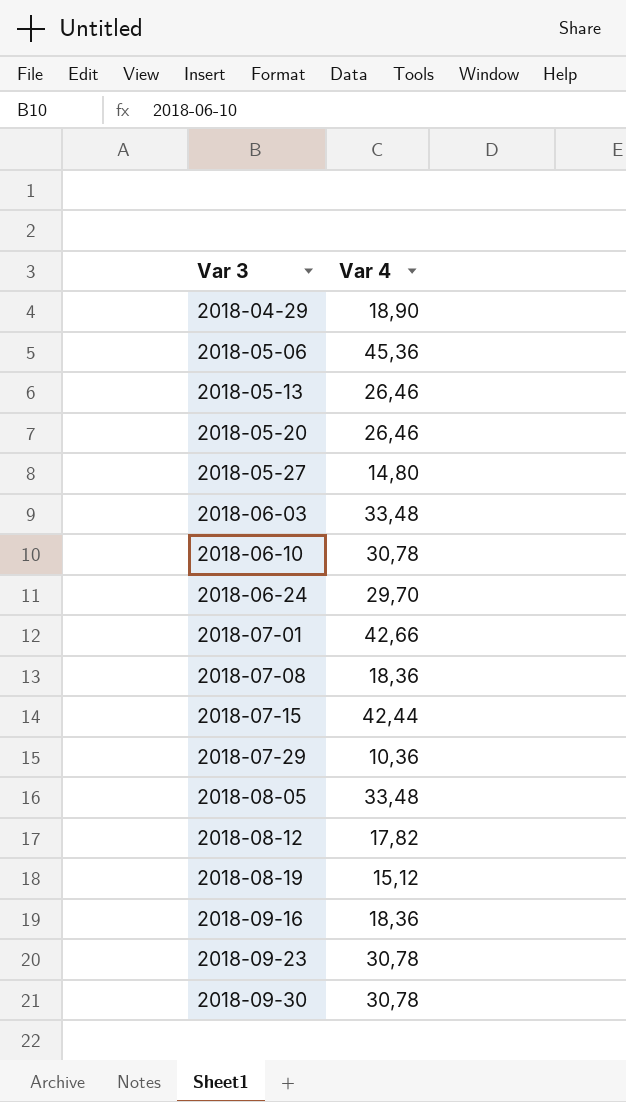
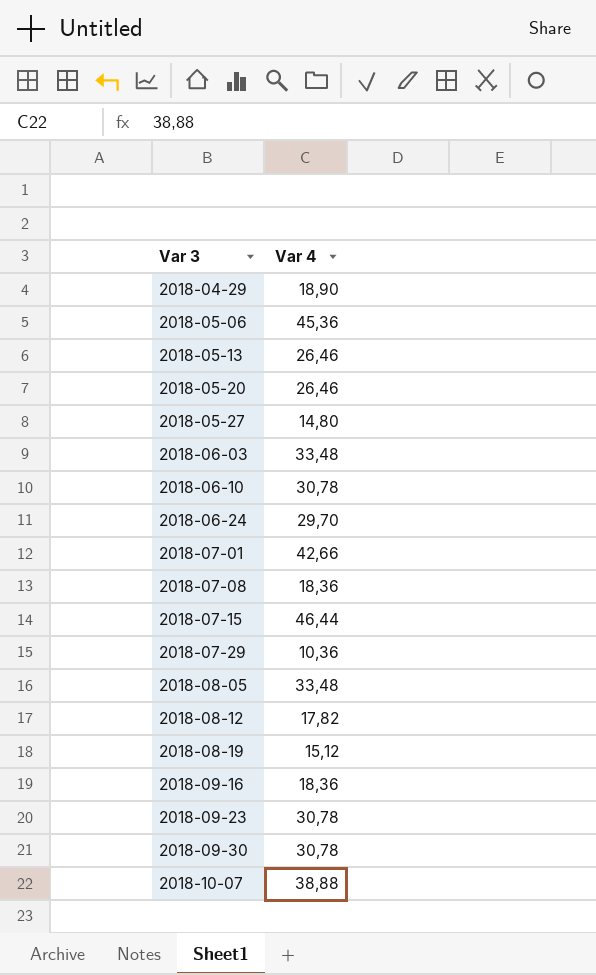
2018-07-15 | Var 4: 42,44 -> 46,44
row 2018-10-07: none -> 38,88

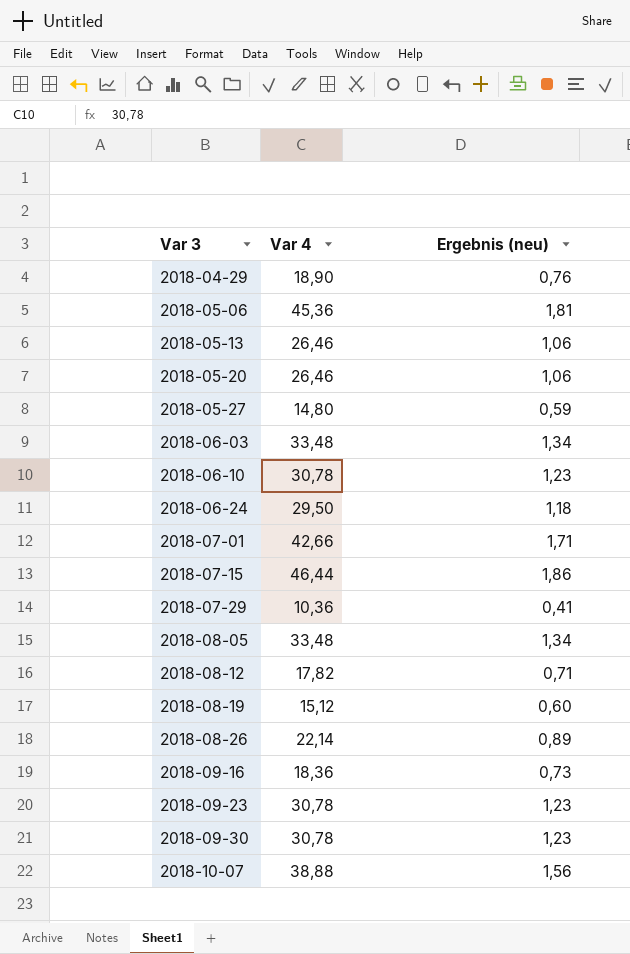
column Ergebnis (neu) | formula: none -> [Var 4] * 0,04
row 2018-07-08: 18,36 -> none
2018-06-24 | Var 4: 29,70 -> 29,50
row 2018-08-26: none -> 22,14 | 0,89

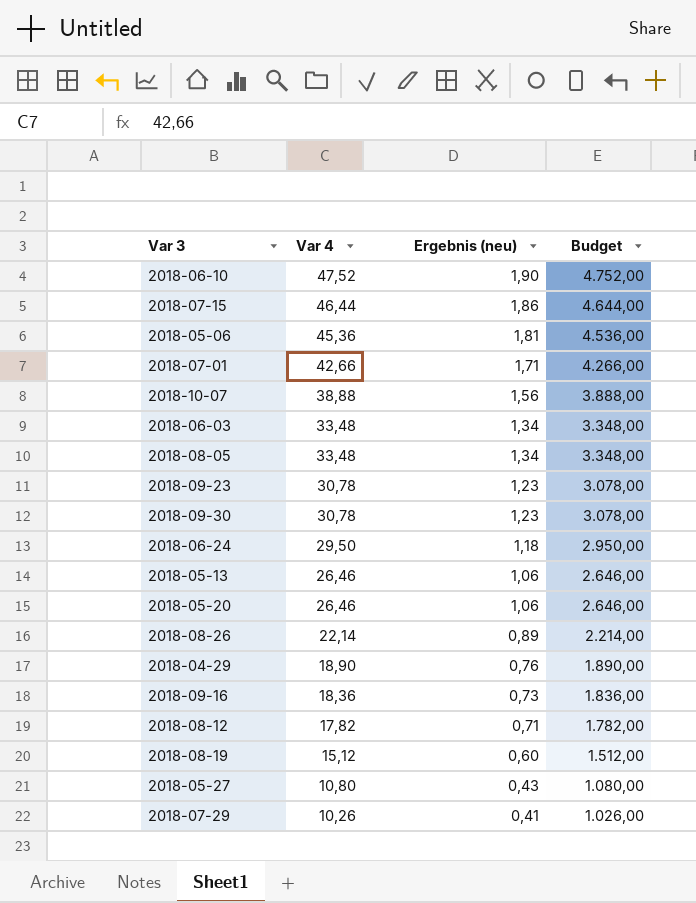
row order: Var 3 ascending -> Var 4 descending
column Budget | formula: none -> [Var 4] * 100
2018-06-10 | Var 4: 30,78 -> 47,52
2018-06-10 | Ergebnis (neu): 1,23 -> 1,90
2018-05-27 | Var 4: 14,80 -> 10,80
2018-05-27 | Ergebnis (neu): 0,59 -> 0,43
2018-07-29 | Var 4: 10,36 -> 10,26

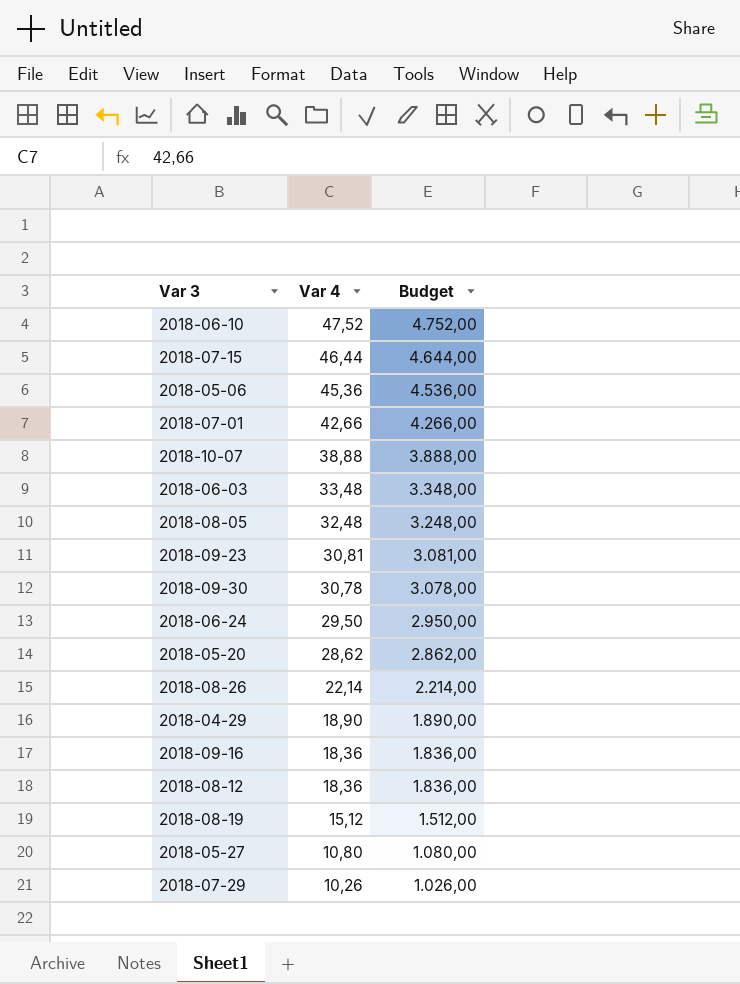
column Ergebnis (neu) | formula: [Var 4] * 0,04 -> none
row 2018-05-13: 26,46 | 1,06 | 2.646,00 -> none
2018-08-05 | Var 4: 33,48 -> 32,48
2018-08-05 | Budget: 3.348,00 -> 3.248,00
2018-09-23 | Var 4: 30,78 -> 30,81
2018-09-23 | Budget: 3.078,00 -> 3.081,00
2018-05-20 | Var 4: 26,46 -> 28,62
2018-05-20 | Budget: 2.646,00 -> 2.862,00
2018-08-12 | Var 4: 17,82 -> 18,36
2018-08-12 | Budget: 1.782,00 -> 1.836,00

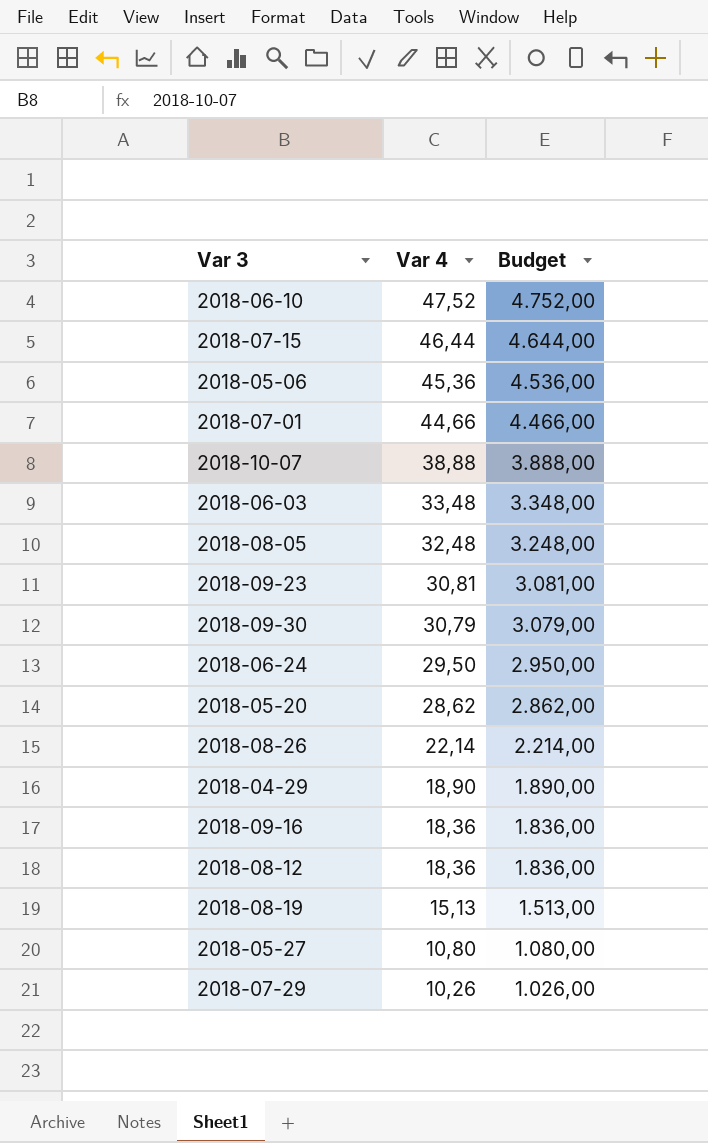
2018-07-01 | Var 4: 42,66 -> 44,66
2018-07-01 | Budget: 4.266,00 -> 4.466,00
2018-09-30 | Var 4: 30,78 -> 30,79
2018-09-30 | Budget: 3.078,00 -> 3.079,00
2018-08-19 | Var 4: 15,12 -> 15,13
2018-08-19 | Budget: 1.512,00 -> 1.513,00

